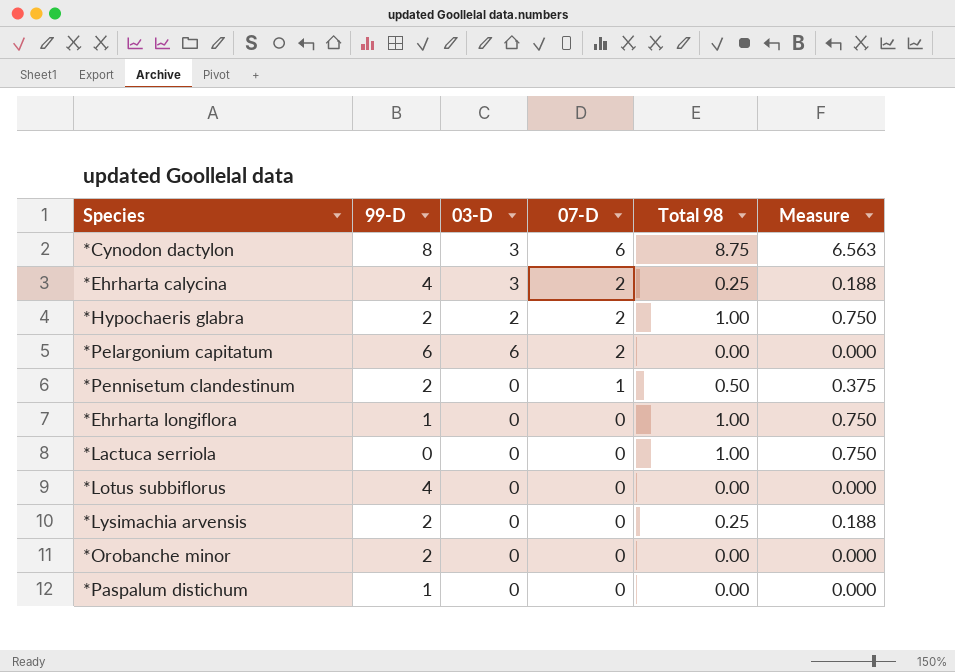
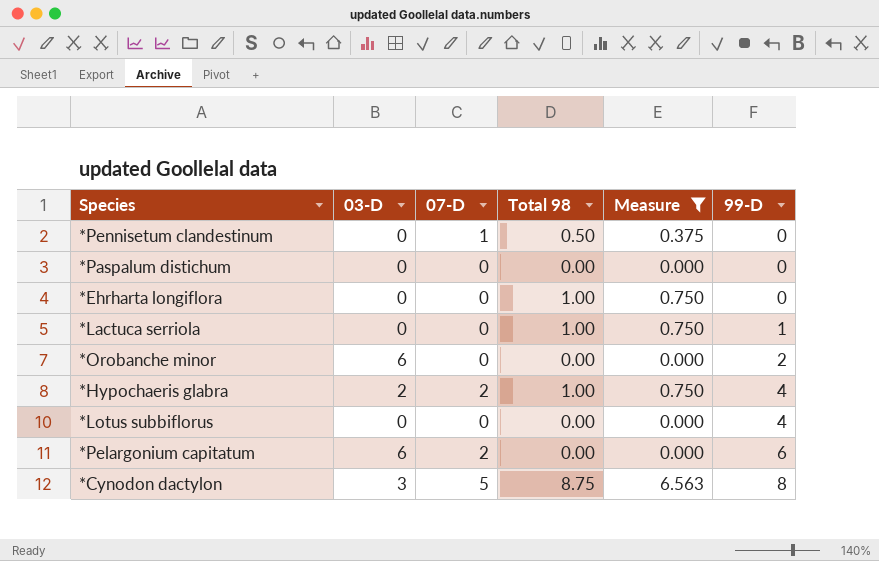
filter: none -> Measure != 0.188
row order: 07-D descending -> 99-D ascending
column 99-D | position: 2 -> 6
*Pennisetum clandestinum | 99-D: 2 -> 0
*Paspalum distichum | 99-D: 1 -> 0
*Ehrharta longiflora | 99-D: 1 -> 0
*Lactuca serriola | 99-D: 0 -> 1
*Orobanche minor | 03-D: 0 -> 6
*Hypochaeris glabra | 99-D: 2 -> 4
*Cynodon dactylon | 07-D: 6 -> 5

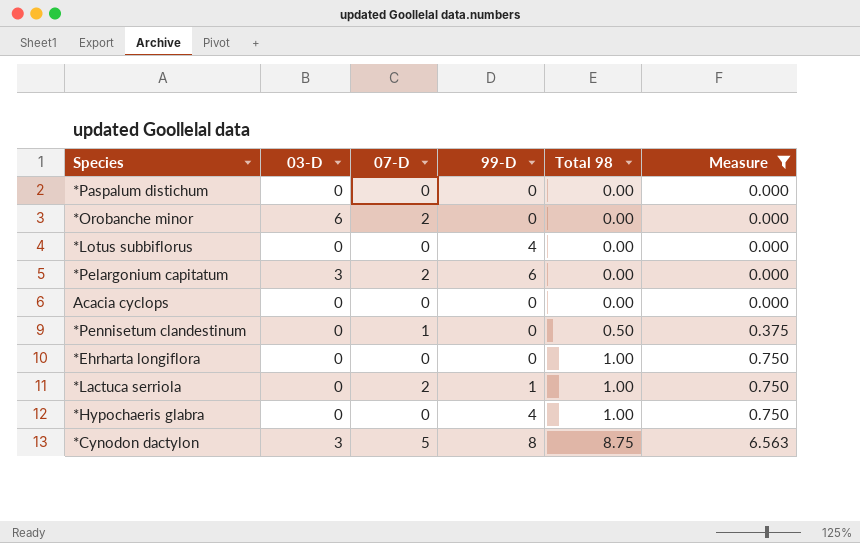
row order: 99-D ascending -> Total 98 ascending
column 99-D | position: 6 -> 4
*Orobanche minor | 07-D: 0 -> 2
*Orobanche minor | 99-D: 2 -> 0
*Pelargonium capitatum | 03-D: 6 -> 3
row Acacia cyclops: none -> 0 | 0 | 0 | 0.00 | 0.000
*Lactuca serriola | 07-D: 0 -> 2
*Hypochaeris glabra | 03-D: 2 -> 0
*Hypochaeris glabra | 07-D: 2 -> 0

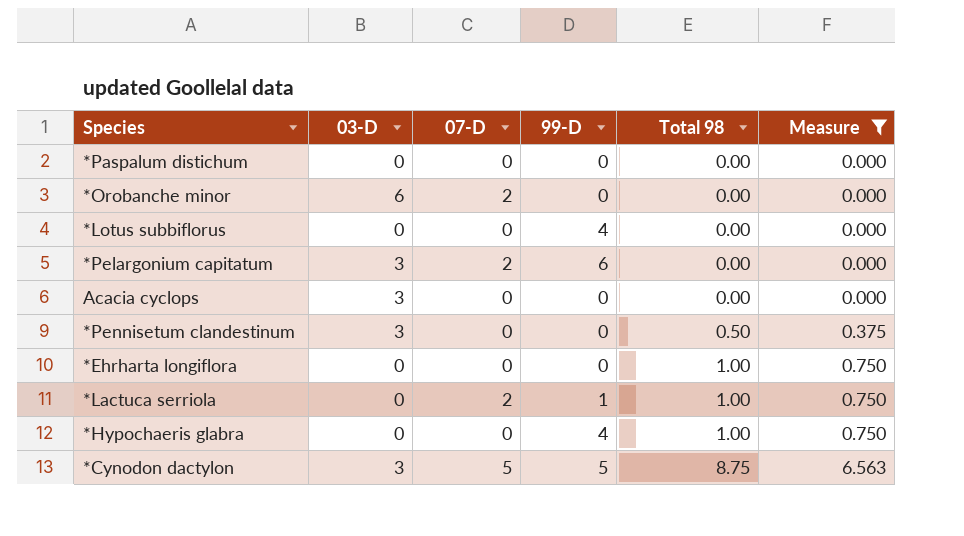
Acacia cyclops | 03-D: 0 -> 3
*Pennisetum clandestinum | 03-D: 0 -> 3
*Pennisetum clandestinum | 07-D: 1 -> 0
*Cynodon dactylon | 99-D: 8 -> 5

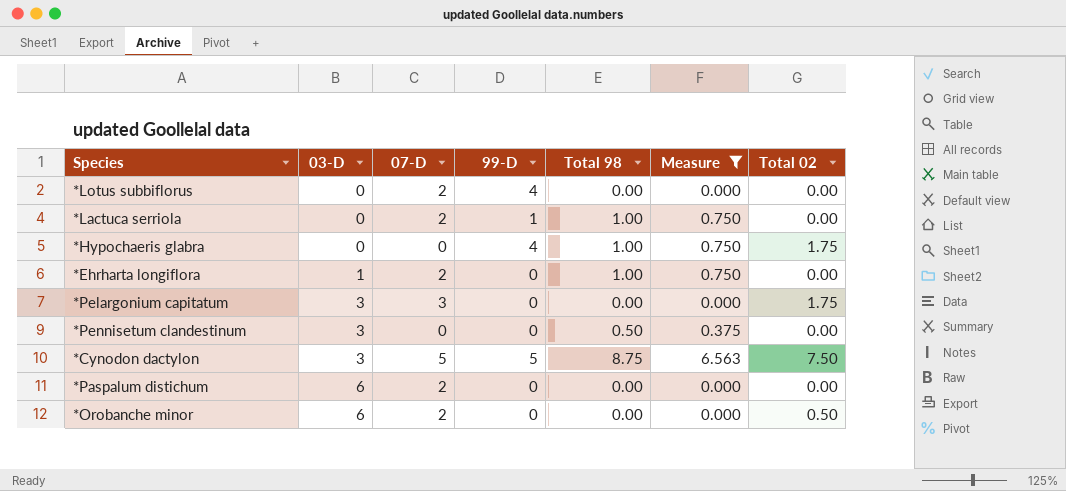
row order: Total 98 ascending -> 03-D ascending
column Total 02 | position: none -> 7
row Acacia cyclops: 3 | 0 | 0 | 0.00 | 0.000 -> none
*Lotus subbiflorus | 07-D: 0 -> 2
*Ehrharta longiflora | 03-D: 0 -> 1
*Ehrharta longiflora | 07-D: 0 -> 2
*Pelargonium capitatum | 07-D: 2 -> 3
*Pelargonium capitatum | 99-D: 6 -> 0
*Paspalum distichum | 03-D: 0 -> 6
*Paspalum distichum | 07-D: 0 -> 2

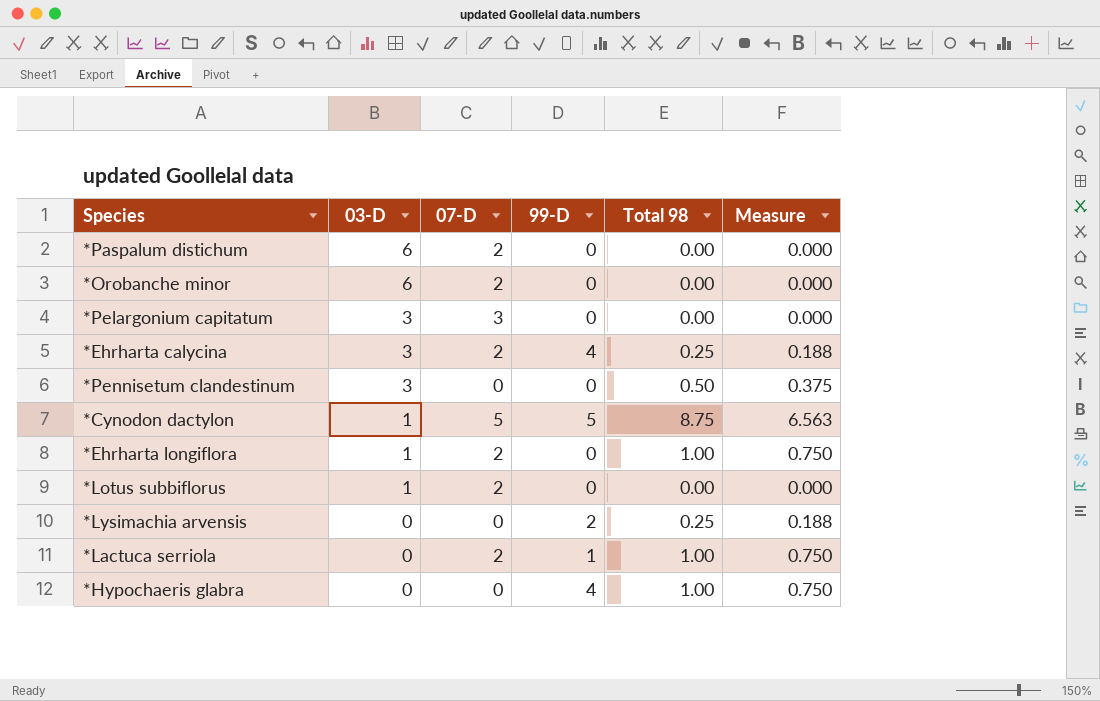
filter: Measure != 0.188 -> none
row order: 03-D ascending -> 03-D descending
column Total 02 | position: 7 -> none
*Cynodon dactylon | 03-D: 3 -> 1
*Lotus subbiflorus | 03-D: 0 -> 1
*Lotus subbiflorus | 99-D: 4 -> 0

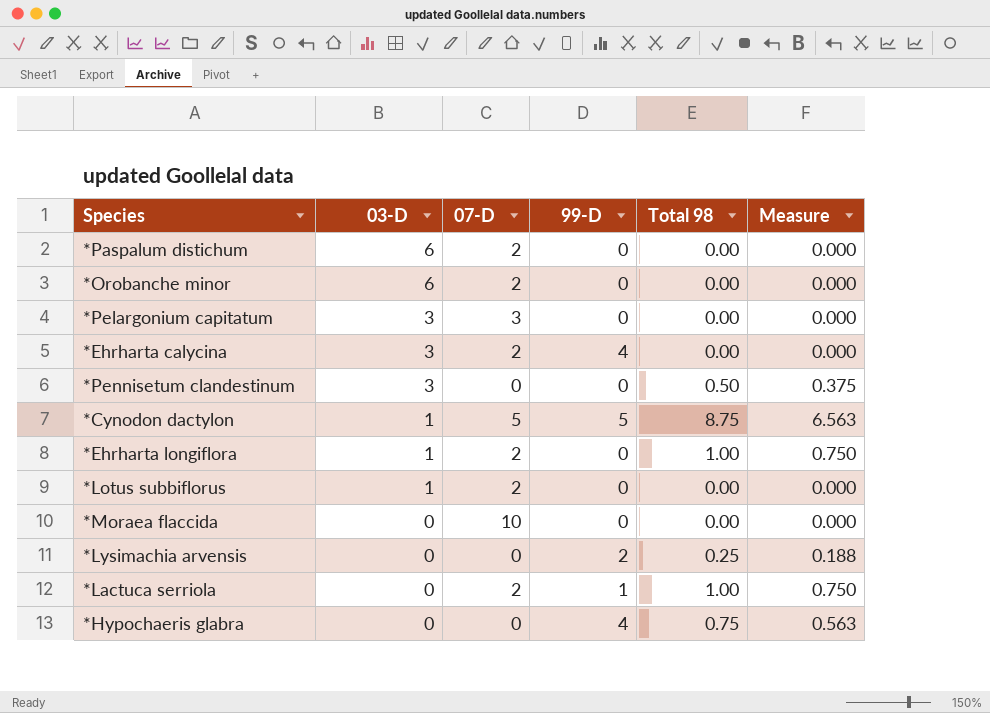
*Ehrharta calycina | Total 98: 0.25 -> 0.00
*Ehrharta calycina | Measure: 0.188 -> 0.000
row *Moraea flaccida: none -> 0 | 10 | 0 | 0.00 | 0.000
*Hypochaeris glabra | Total 98: 1.00 -> 0.75
*Hypochaeris glabra | Measure: 0.750 -> 0.563

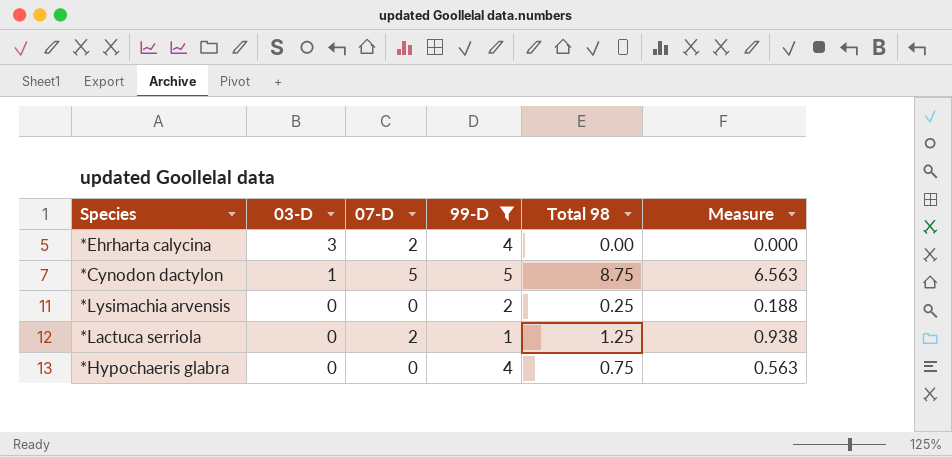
filter: none -> 99-D != 0
*Lactuca serriola | Total 98: 1.00 -> 1.25
*Lactuca serriola | Measure: 0.750 -> 0.938

